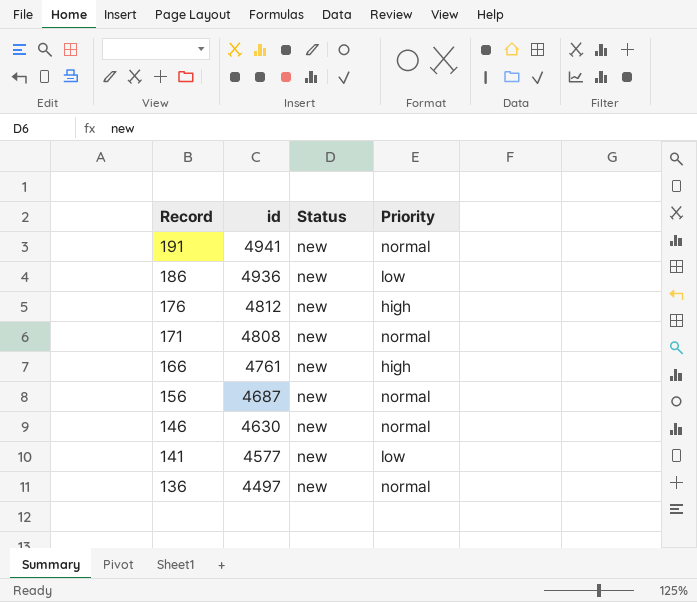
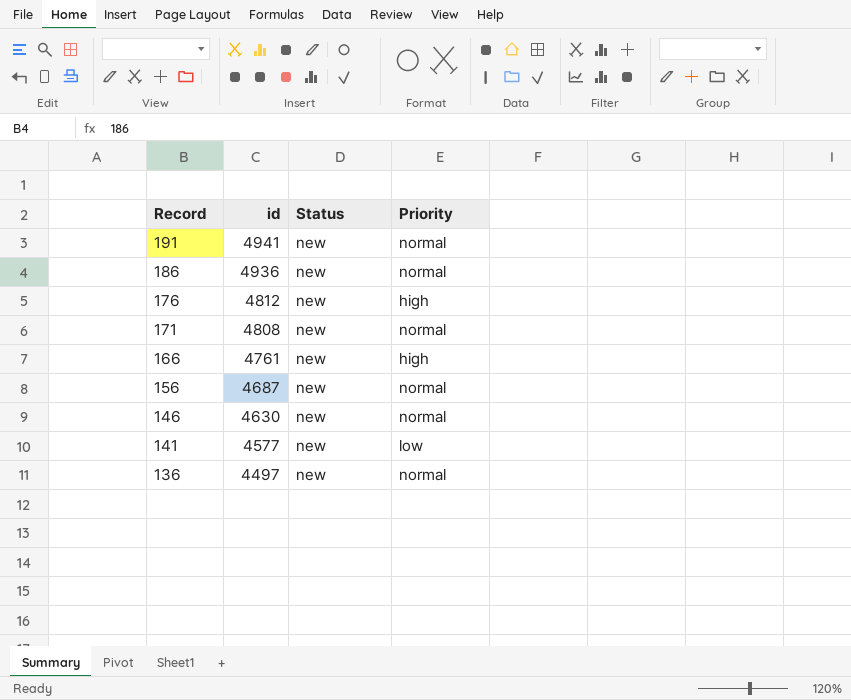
186 | Priority: low -> normal

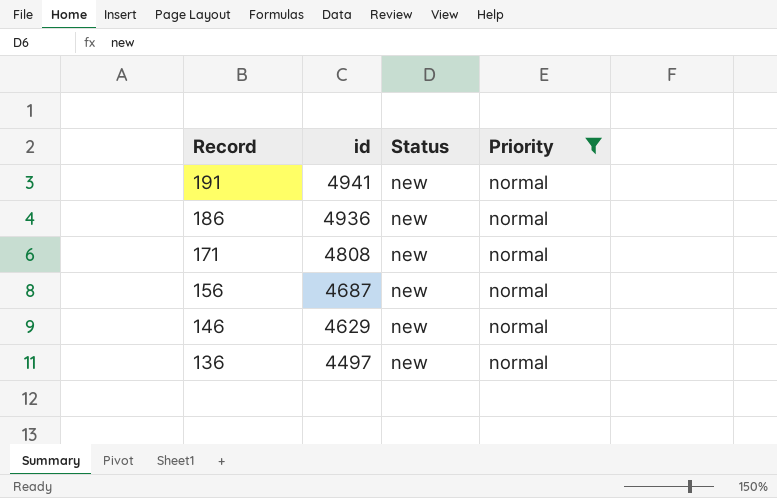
filter: none -> Priority = normal
146 | id: 4630 -> 4629

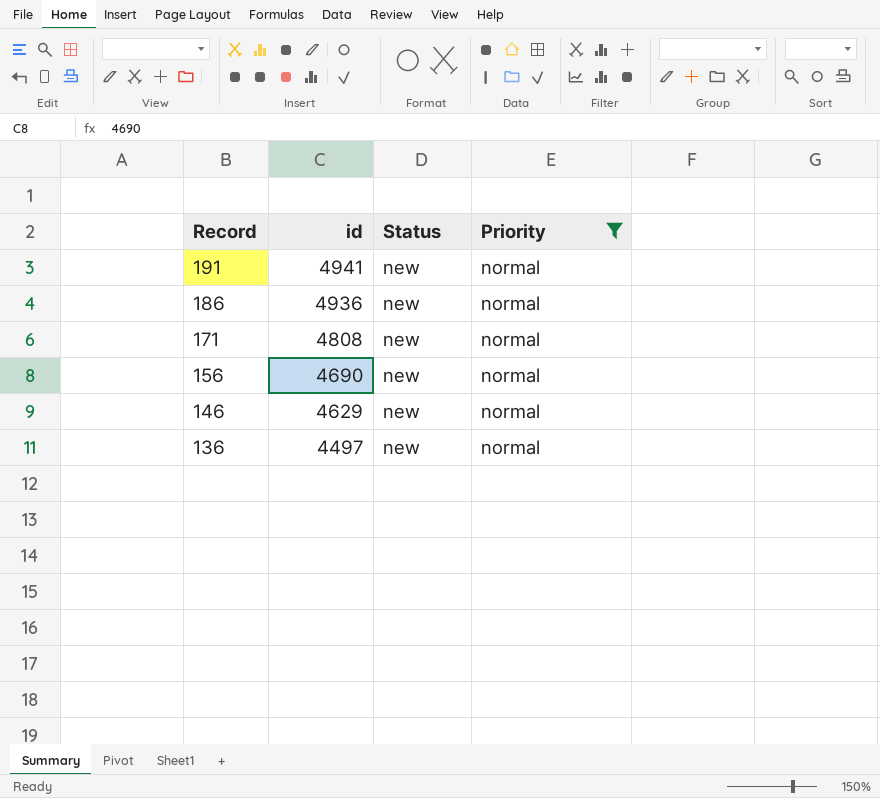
156 | id: 4687 -> 4690

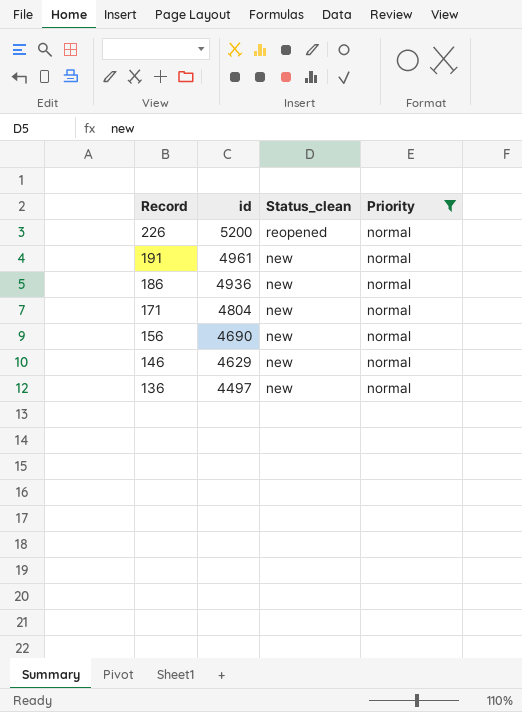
column name: Status -> Status_clean
row 226: none -> 5200 | reopened | normal
191 | id: 4941 -> 4961
171 | id: 4808 -> 4804

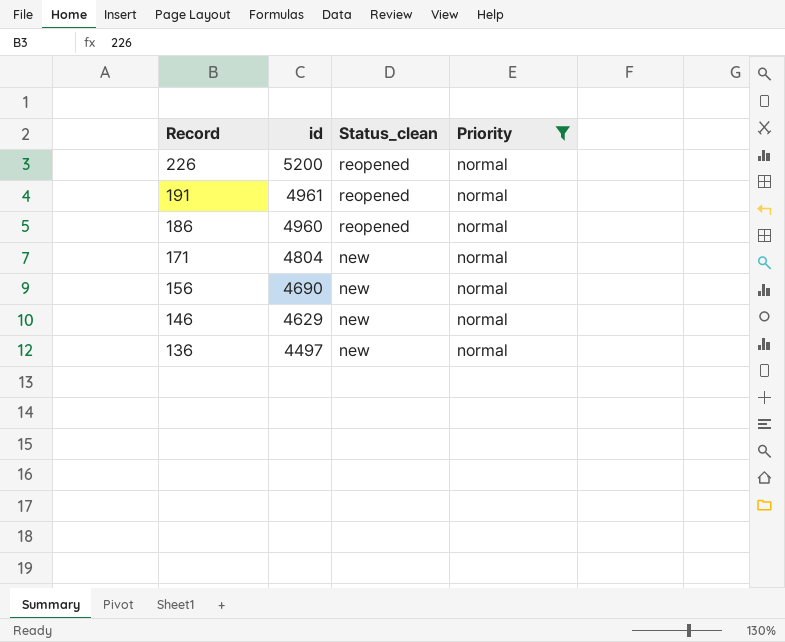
191 | Status_clean: new -> reopened
186 | id: 4936 -> 4960
186 | Status_clean: new -> reopened

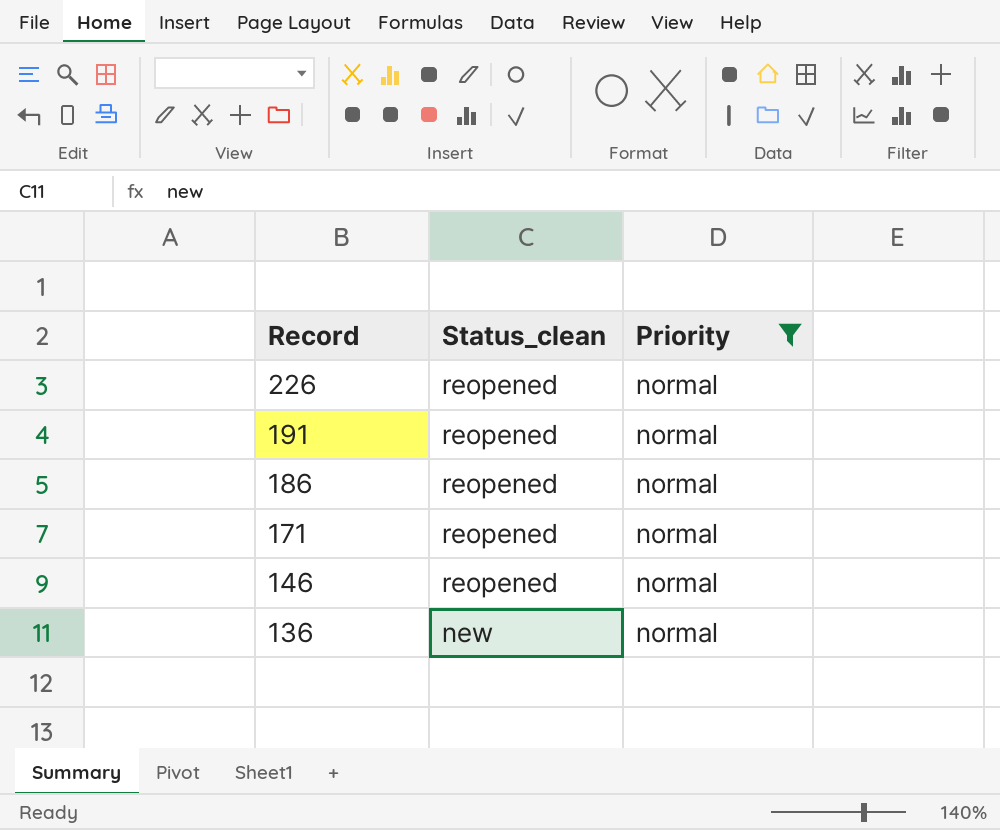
column id | position: 2 -> none
row 156: 4690 | new | normal -> none
171 | Status_clean: new -> reopened
146 | Status_clean: new -> reopened

